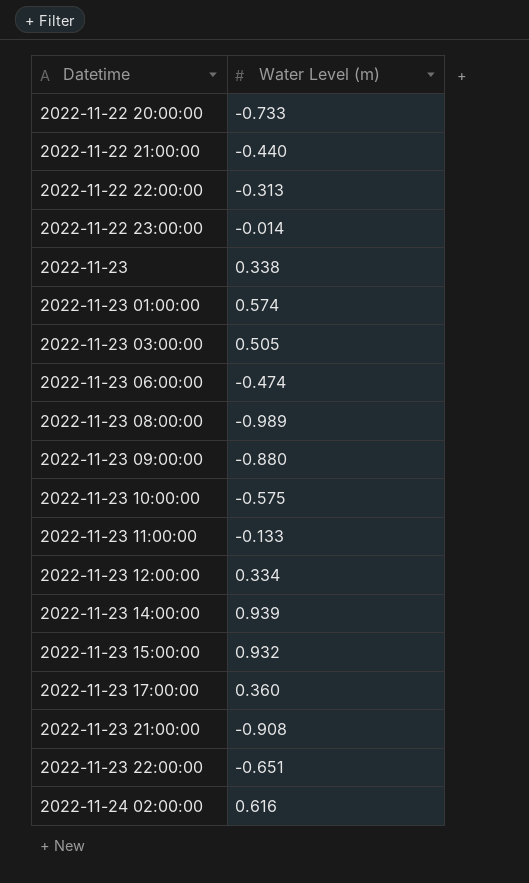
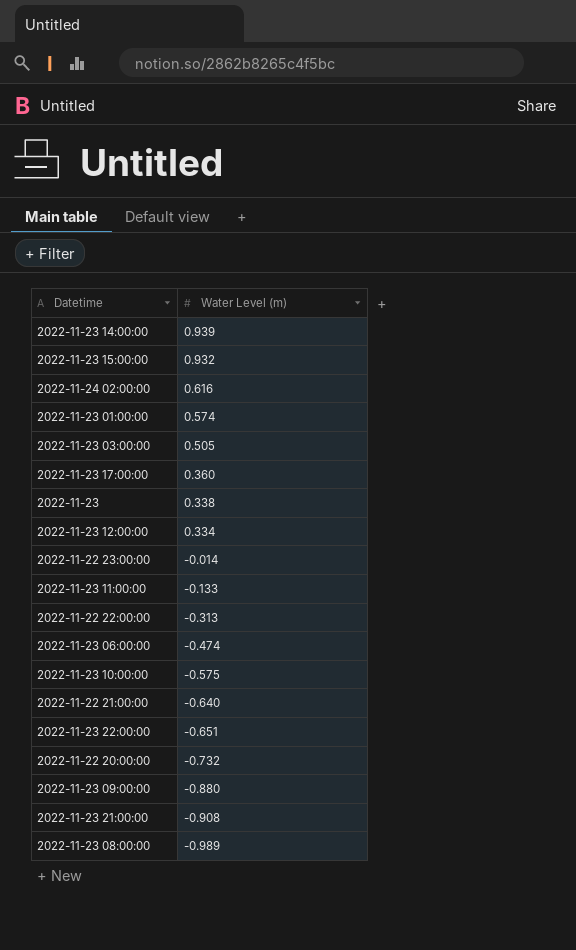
row order: Datetime ascending -> Water Level (m) descending
2022-11-22 21:00:00 | Water Level (m): -0.440 -> -0.640
2022-11-22 20:00:00 | Water Level (m): -0.733 -> -0.732

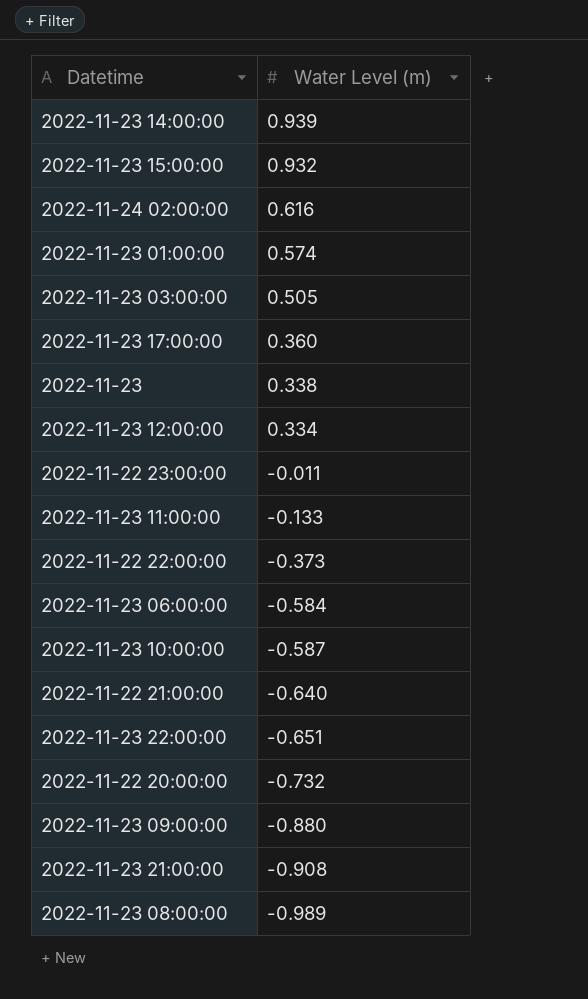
2022-11-22 23:00:00 | Water Level (m): -0.014 -> -0.011
2022-11-22 22:00:00 | Water Level (m): -0.313 -> -0.373
2022-11-23 06:00:00 | Water Level (m): -0.474 -> -0.584
2022-11-23 10:00:00 | Water Level (m): -0.575 -> -0.587

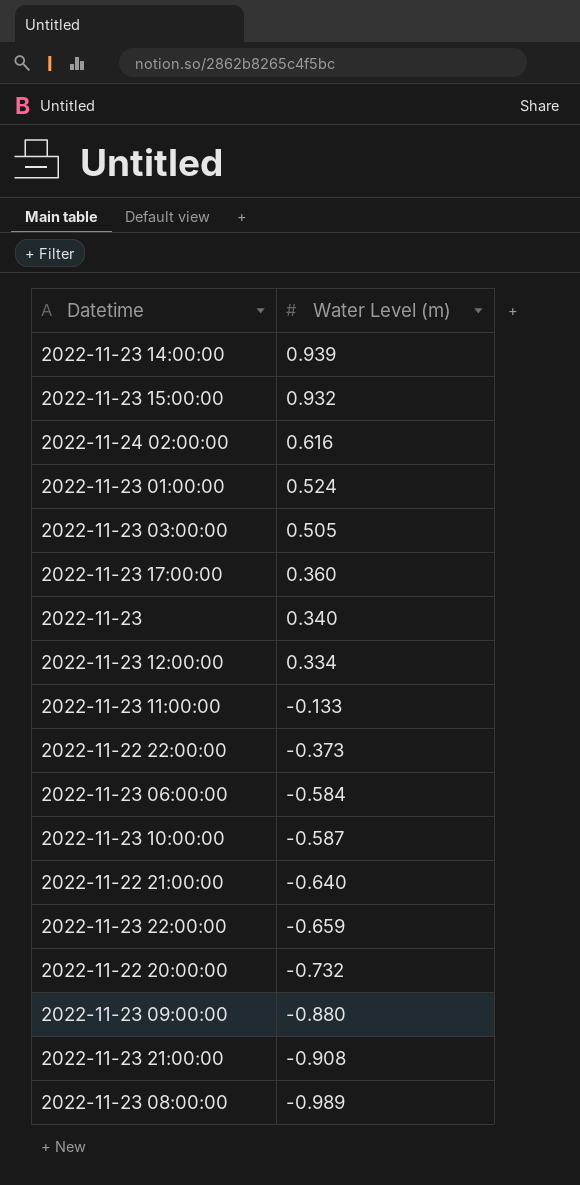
row 2022-11-22 23:00:00: -0.011 -> none
2022-11-23 01:00:00 | Water Level (m): 0.574 -> 0.524
2022-11-23 | Water Level (m): 0.338 -> 0.340
2022-11-23 22:00:00 | Water Level (m): -0.651 -> -0.659

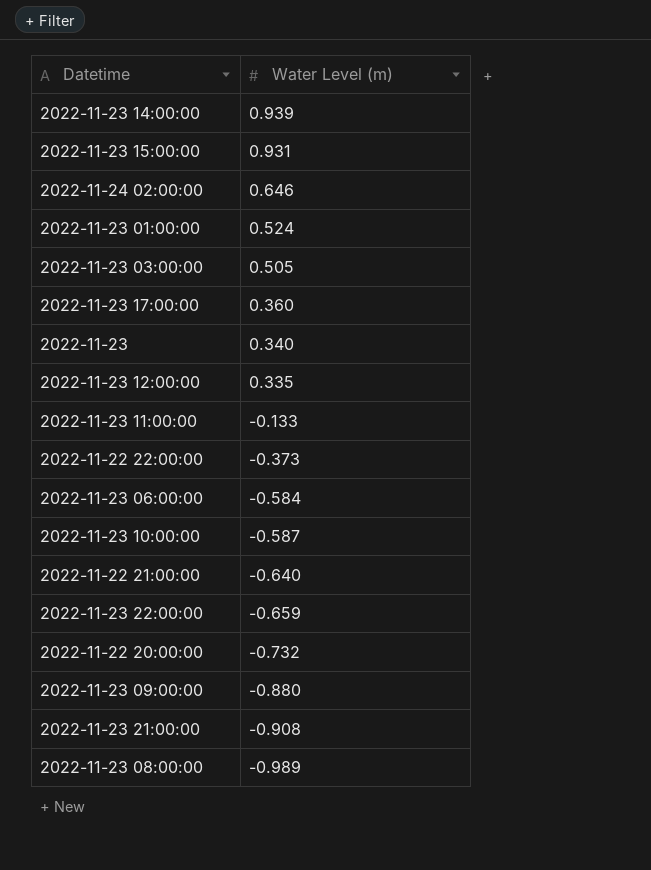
2022-11-23 15:00:00 | Water Level (m): 0.932 -> 0.931
2022-11-24 02:00:00 | Water Level (m): 0.616 -> 0.646
2022-11-23 12:00:00 | Water Level (m): 0.334 -> 0.335

